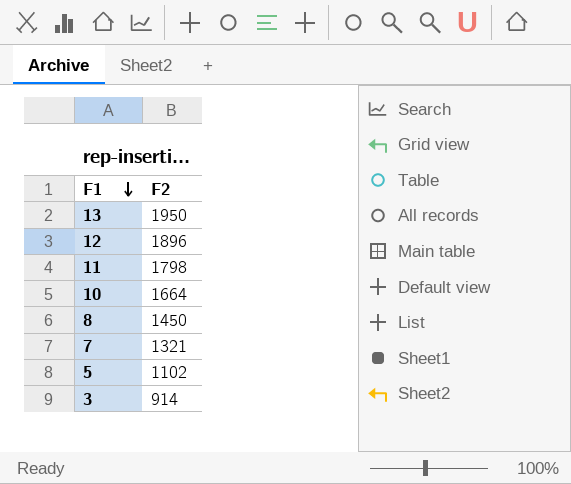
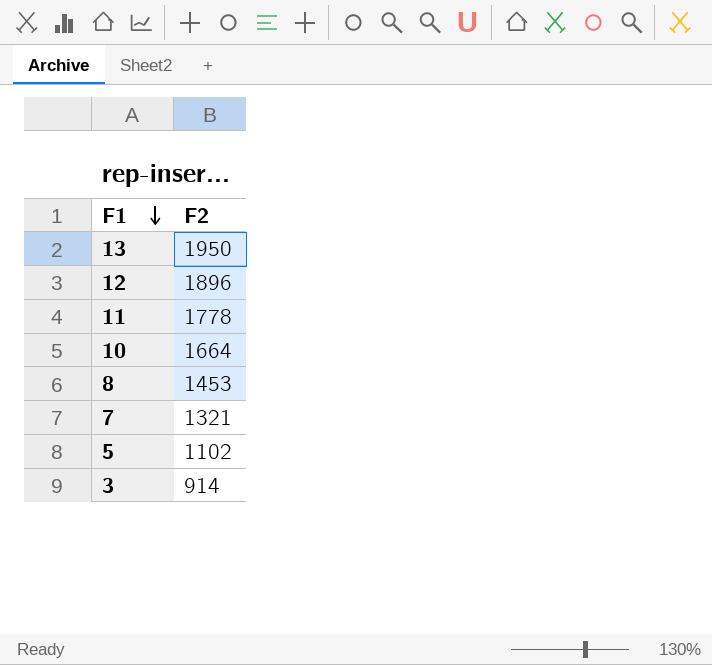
11 | F2: 1798 -> 1778
8 | F2: 1450 -> 1453

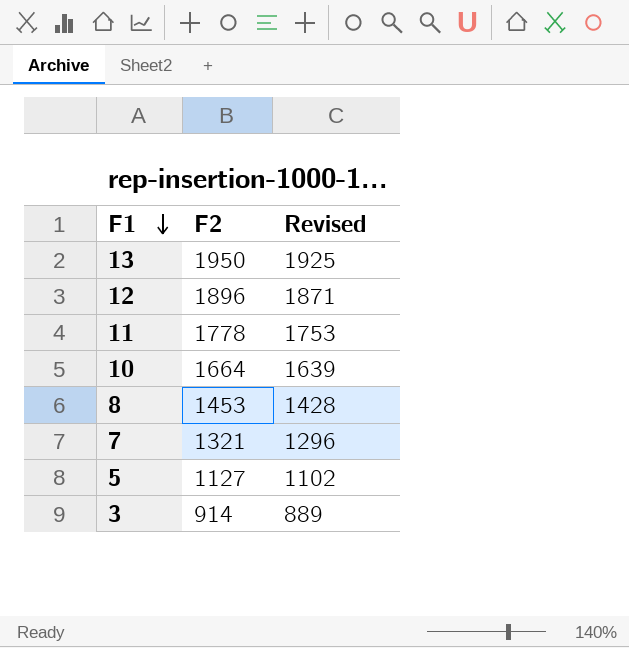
column Revised | formula: none -> [F2] - 25
5 | F2: 1102 -> 1127

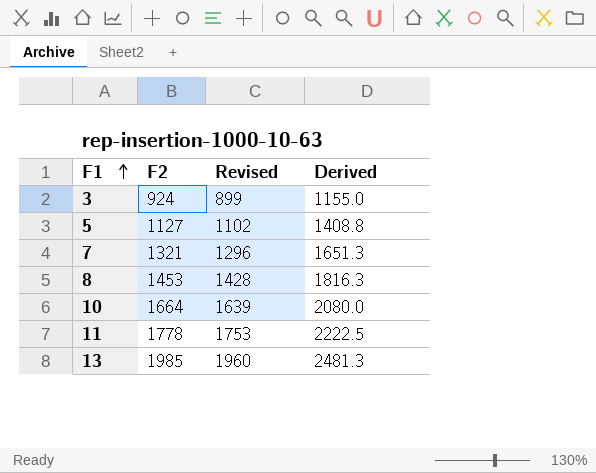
row order: F1 descending -> F1 ascending
column Derived | formula: none -> [F2] * 1.25
row 12: 1896 | 1871 -> none
3 | F2: 914 -> 924
3 | Revised: 889 -> 899
13 | F2: 1950 -> 1985
13 | Revised: 1925 -> 1960

